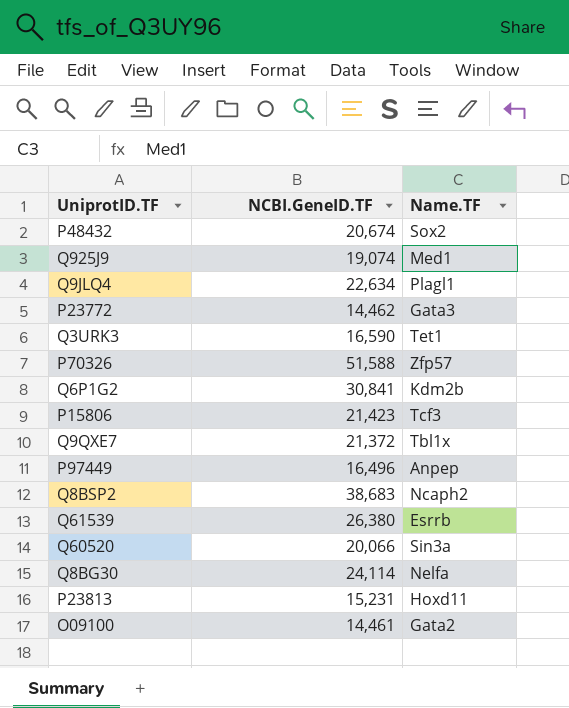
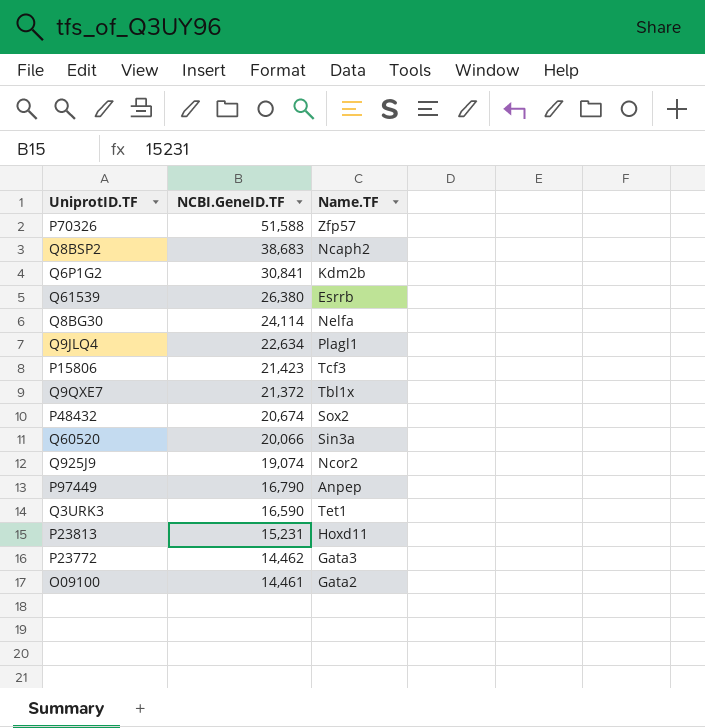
row order: none -> NCBI.GeneID.TF descending
Q925J9 | Name.TF: Med1 -> Ncor2
P97449 | NCBI.GeneID.TF: 16,496 -> 16,790

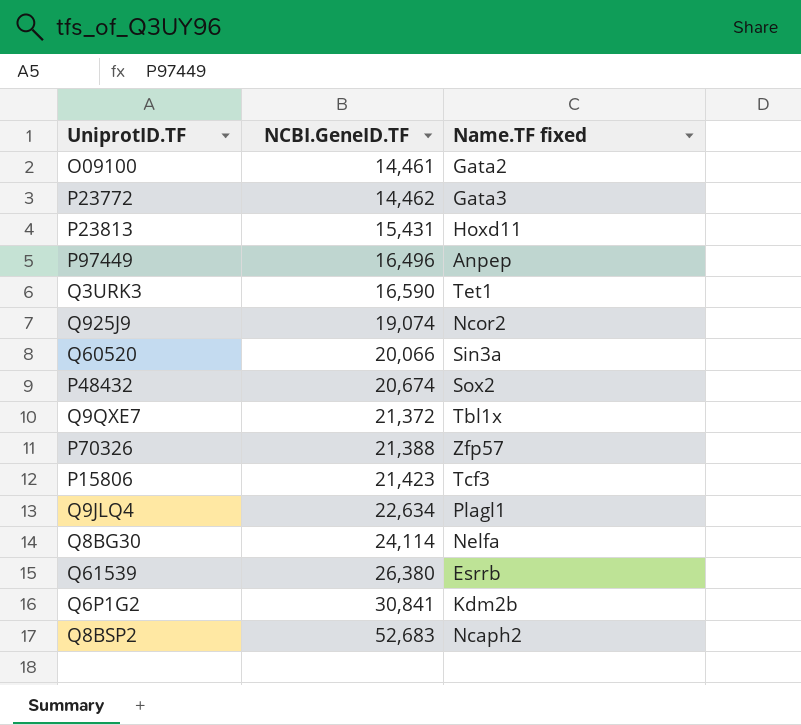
row order: NCBI.GeneID.TF descending -> NCBI.GeneID.TF ascending
column name: Name.TF -> Name.TF fixed
P23813 | NCBI.GeneID.TF: 15,231 -> 15,431
P97449 | NCBI.GeneID.TF: 16,790 -> 16,496
P70326 | NCBI.GeneID.TF: 51,588 -> 21,388
Q8BSP2 | NCBI.GeneID.TF: 38,683 -> 52,683

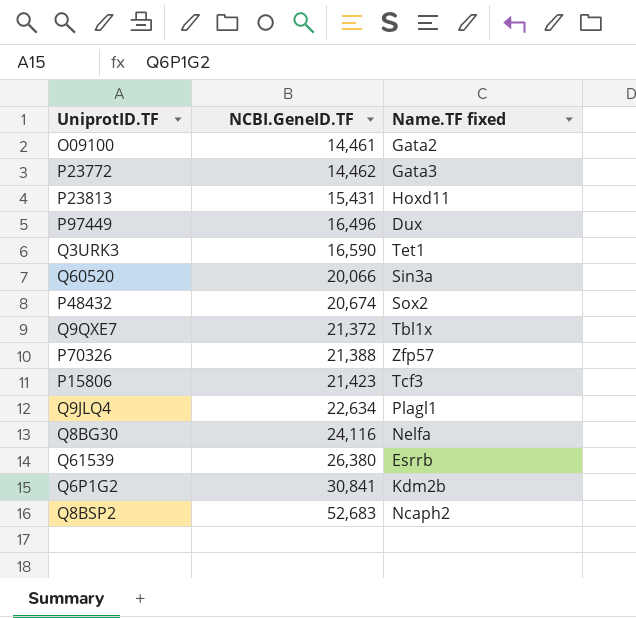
row Q925J9: 19,074 | Ncor2 -> none
P97449 | Name.TF fixed: Anpep -> Dux
Q8BG30 | NCBI.GeneID.TF: 24,114 -> 24,116

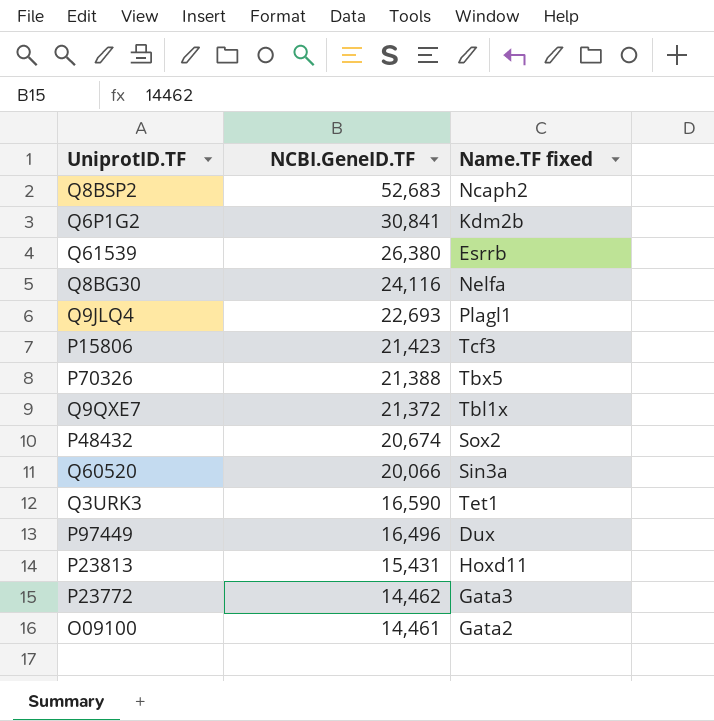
row order: NCBI.GeneID.TF ascending -> NCBI.GeneID.TF descending
Q9JLQ4 | NCBI.GeneID.TF: 22,634 -> 22,693
P70326 | Name.TF fixed: Zfp57 -> Tbx5

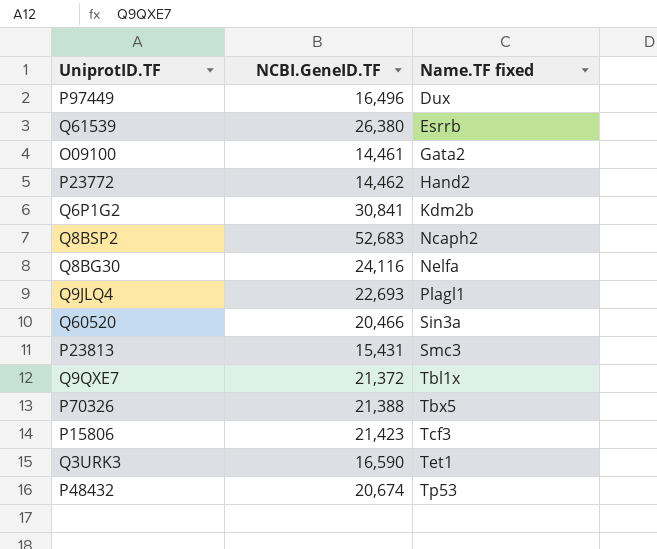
row order: NCBI.GeneID.TF descending -> Name.TF fixed ascending
P23772 | Name.TF fixed: Gata3 -> Hand2
Q60520 | NCBI.GeneID.TF: 20,066 -> 20,466
P23813 | Name.TF fixed: Hoxd11 -> Smc3
P48432 | Name.TF fixed: Sox2 -> Tp53

